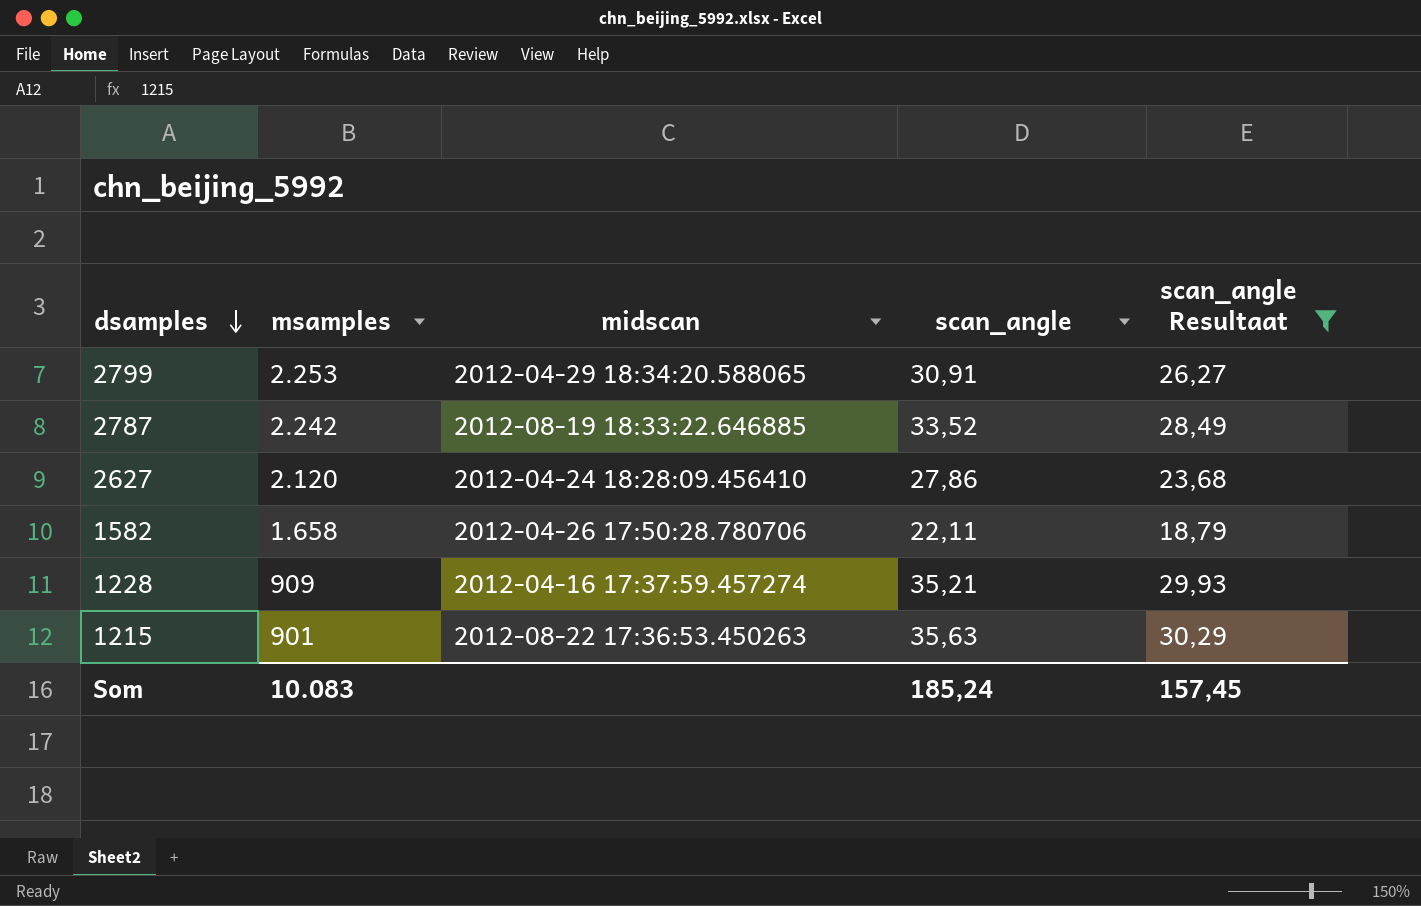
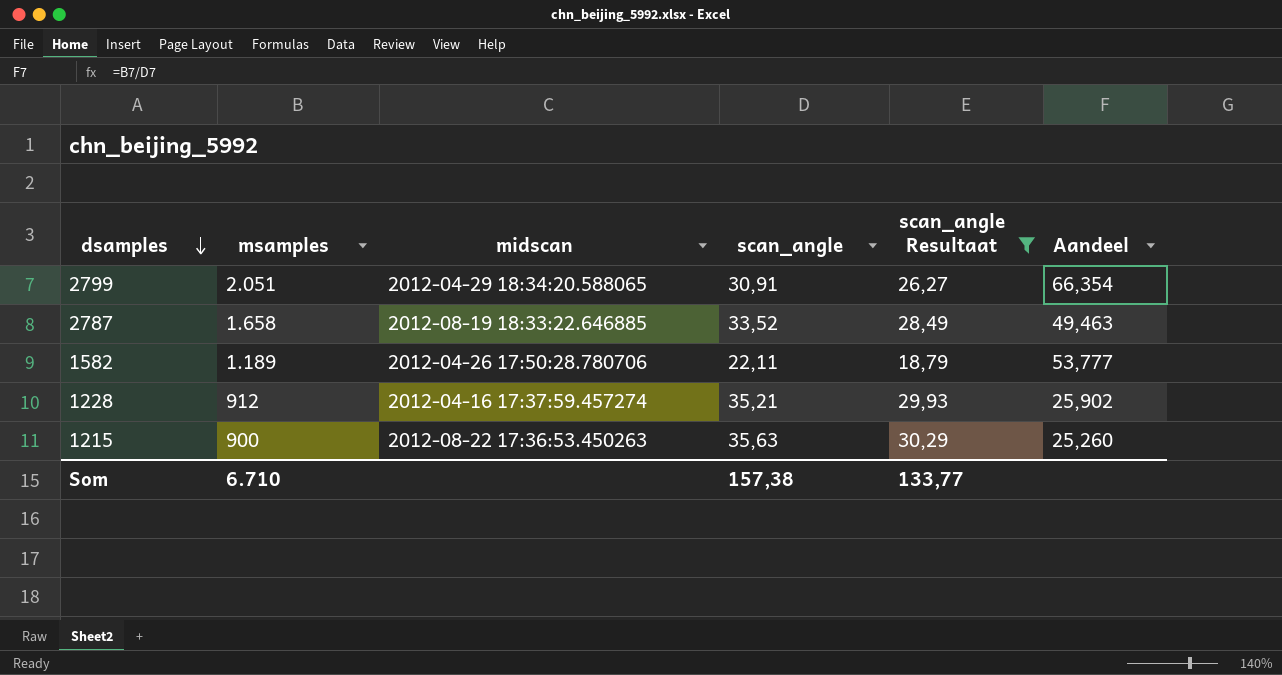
column Aandeel | formula: none -> [msamples] / [scan_angle]
row 2627: 2.120 | 2012-04-24 18:28:09.456410 | 27,86 | 23,68 -> none
2799 | msamples: 2.253 -> 2.051
2787 | msamples: 2.242 -> 1.658
1582 | msamples: 1.658 -> 1.189
1228 | msamples: 909 -> 912
1215 | msamples: 901 -> 900
Som | msamples: 10.083 -> 6.710
Som | scan_angle: 185,24 -> 157,38
Som | scan_angle Resultaat: 157,45 -> 133,77

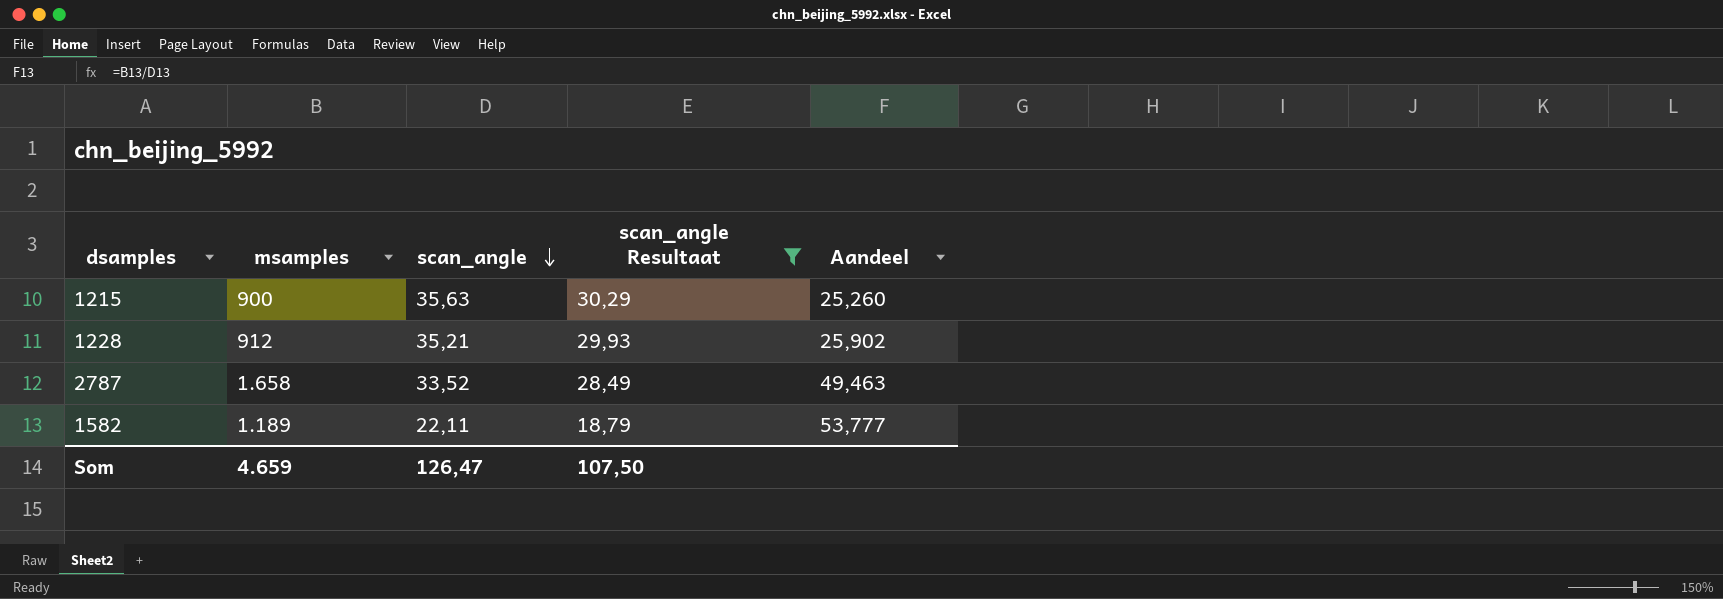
row order: dsamples descending -> scan_angle descending
column midscan | position: 3 -> none
row 2799: 2.051 | 2012-04-29 18:34:20.588065 | 30,91 | 26,27 | 66,354 -> none
Som | msamples: 6.710 -> 4.659
Som | scan_angle: 157,38 -> 126,47
Som | scan_angle Resultaat: 133,77 -> 107,50

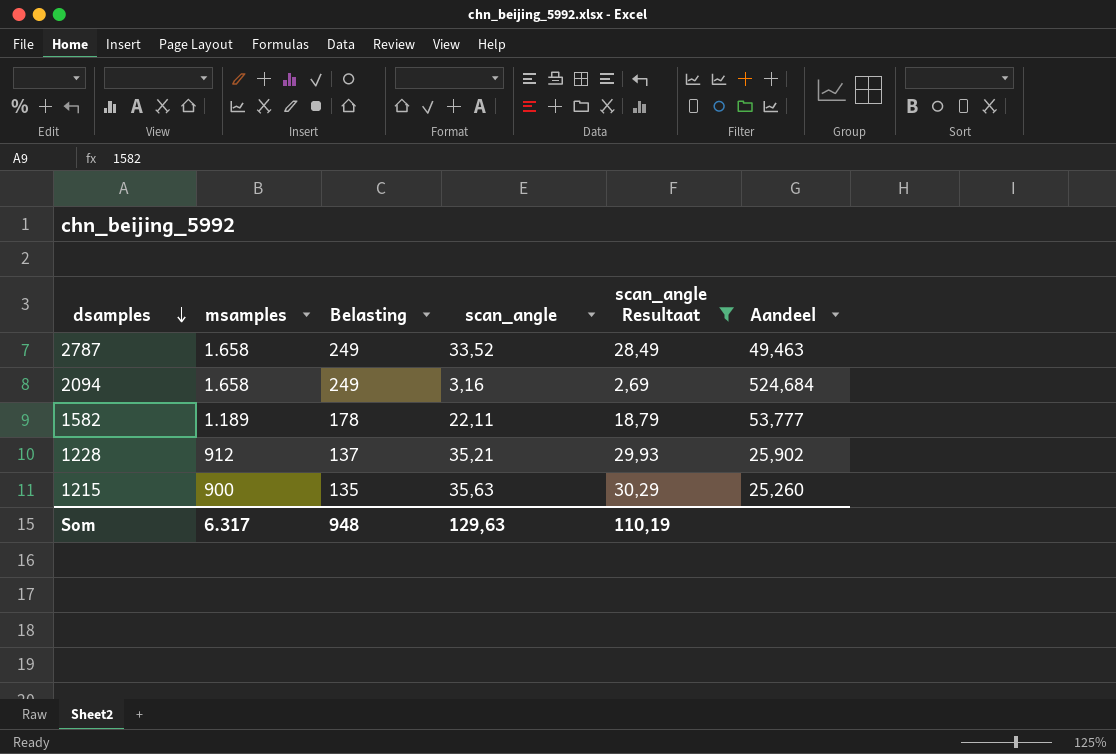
row order: scan_angle descending -> dsamples descending
column Belasting | formula: none -> [msamples] * 0,15
row 2094: none -> 1.658 | 249 | 3,16 | 2,69 | 524,684
Som | msamples: 4.659 -> 6.317
Som | scan_angle: 126,47 -> 129,63
Som | scan_angle Resultaat: 107,50 -> 110,19

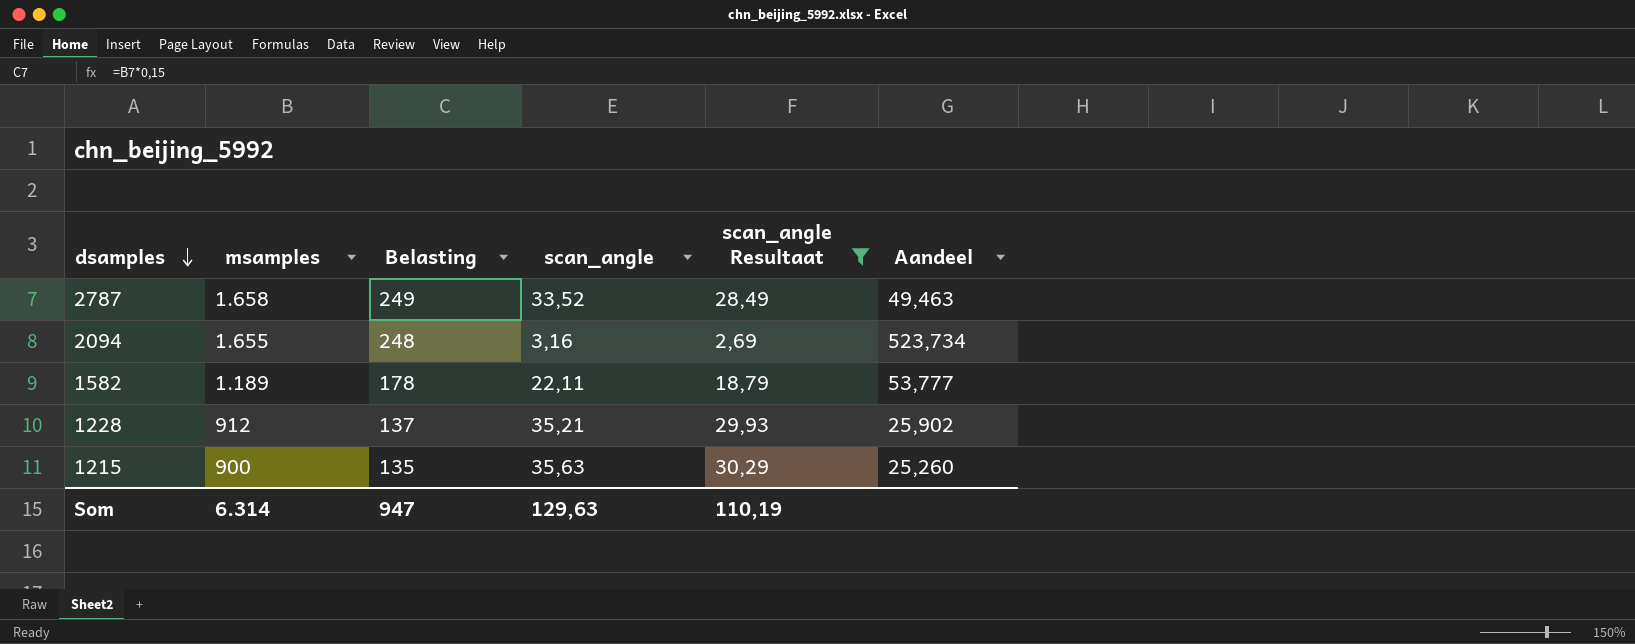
2094 | msamples: 1.658 -> 1.655
2094 | Belasting: 249 -> 248
2094 | Aandeel: 524,684 -> 523,734
Som | msamples: 6.317 -> 6.314
Som | Belasting: 948 -> 947

